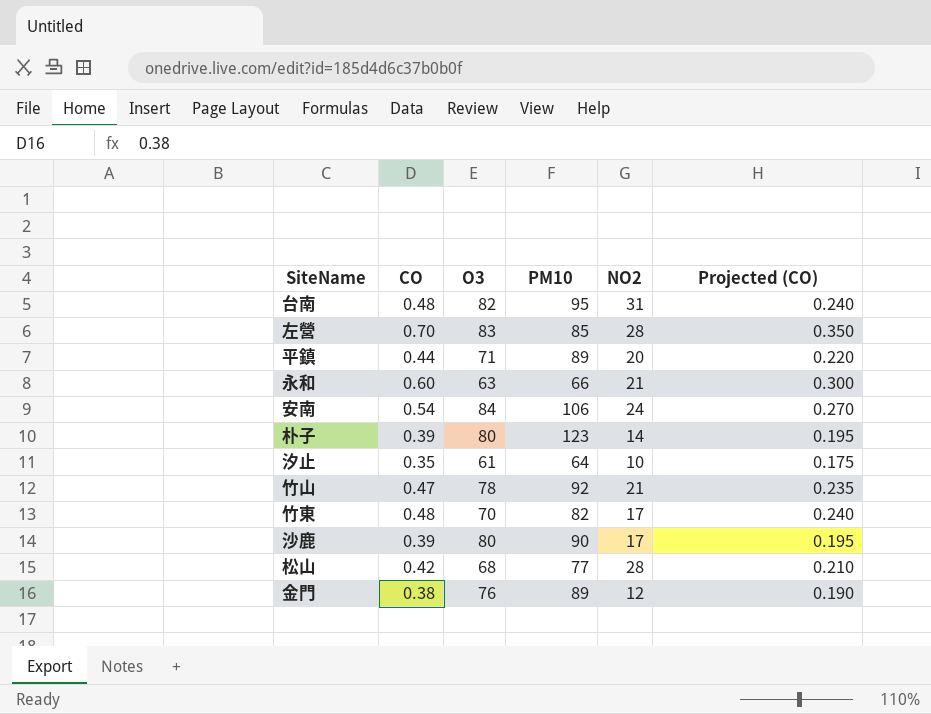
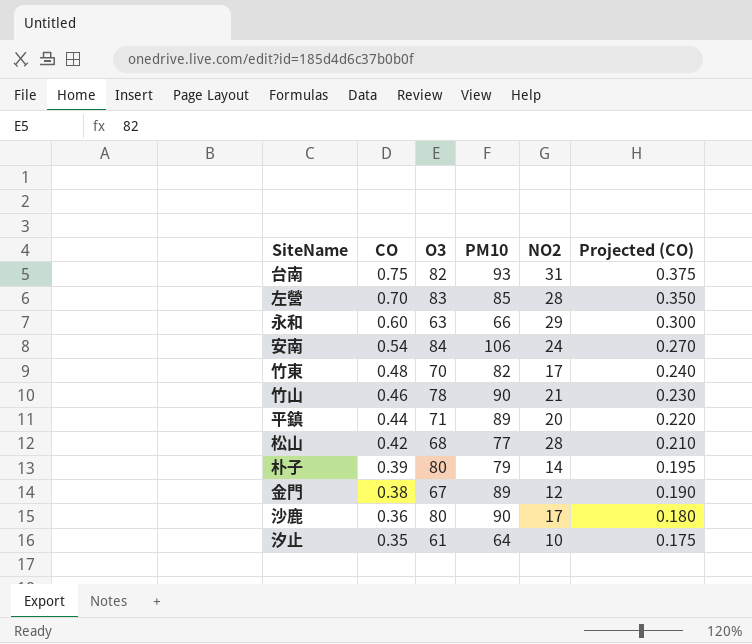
row order: none -> CO descending
台南 | CO: 0.48 -> 0.75
台南 | PM10: 95 -> 93
台南 | Projected (CO): 0.240 -> 0.375
永和 | NO2: 21 -> 29
竹山 | CO: 0.47 -> 0.46
竹山 | PM10: 92 -> 90
竹山 | Projected (CO): 0.235 -> 0.230
朴子 | PM10: 123 -> 79
金門 | O3: 76 -> 67
沙鹿 | CO: 0.39 -> 0.36
沙鹿 | Projected (CO): 0.195 -> 0.180

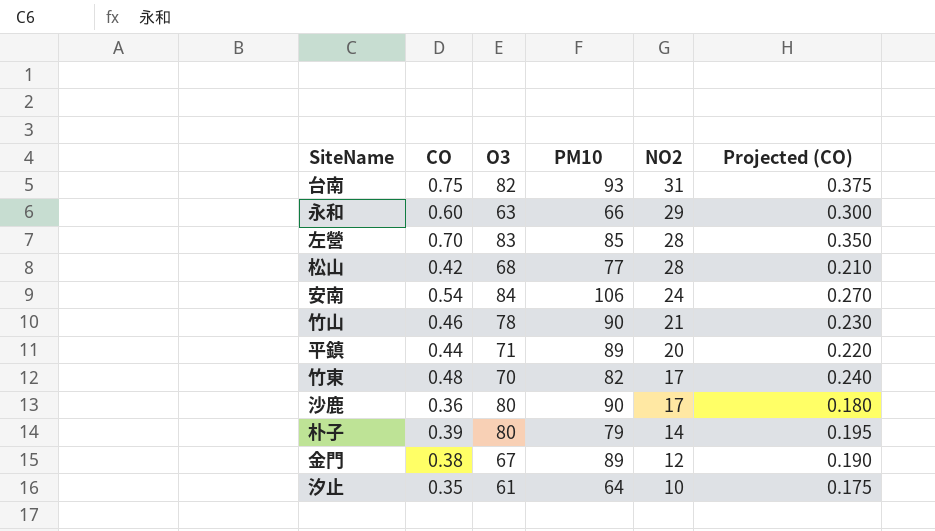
row order: CO descending -> NO2 descending

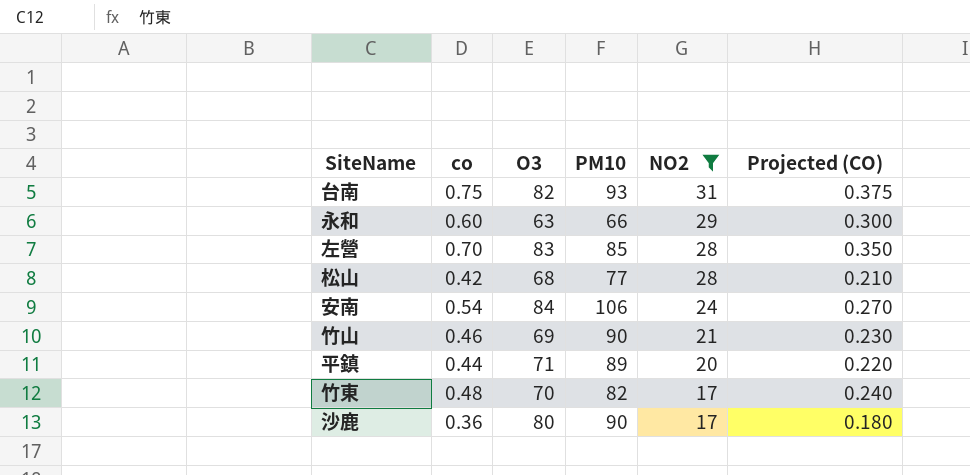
filter: none -> NO2 >= 17
column name: CO -> co
竹山 | O3: 78 -> 69

